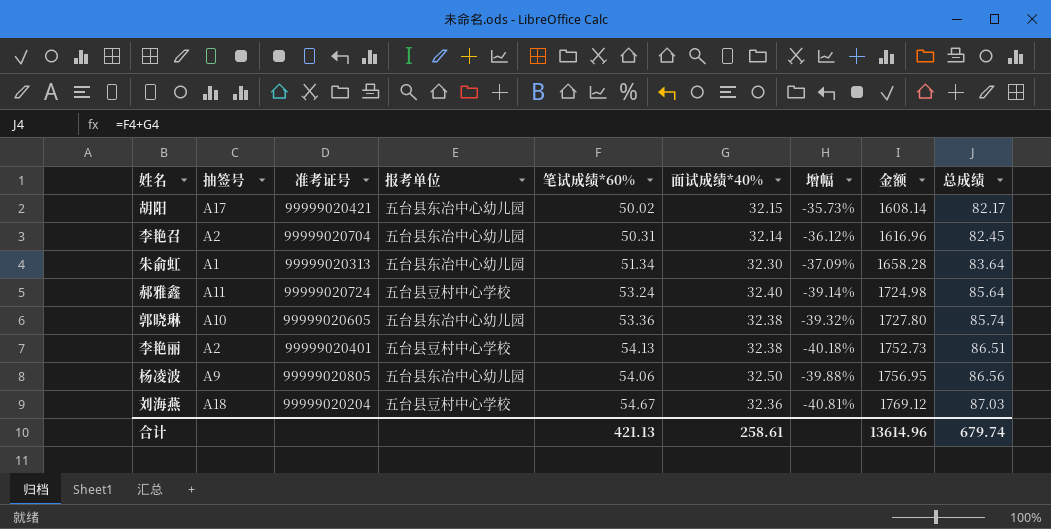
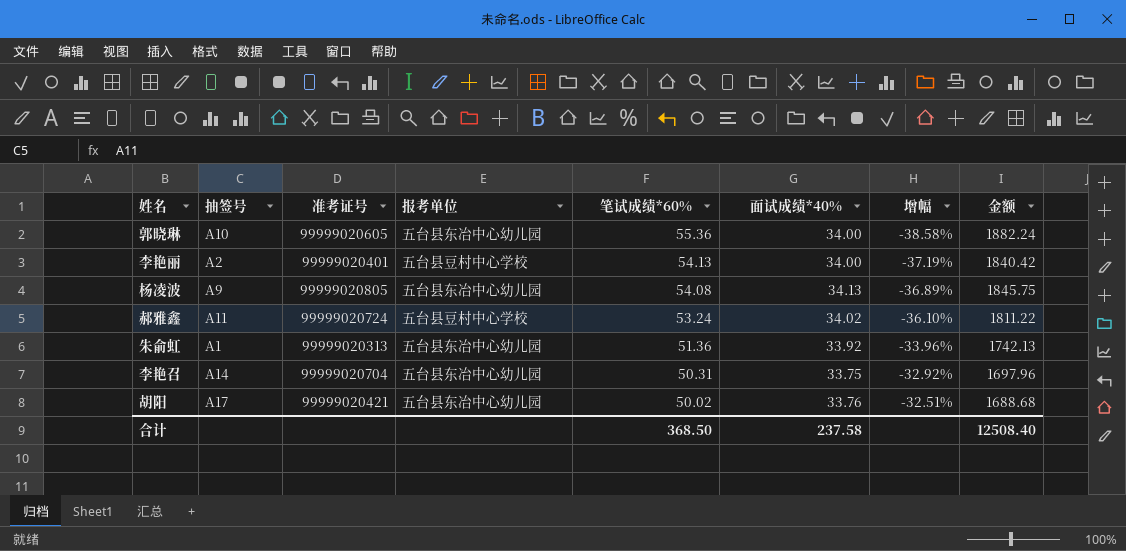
row order: 金额 ascending -> 笔试成绩*60% descending
column 总成绩 | formula: [笔试成绩*60%] + [面试成绩*40%] -> none
row 刘海燕: A18 | 99999020204 | 五台县豆村中心学校 | 54.67 | 32.36 | -40.81% | 1769.12 | 87.03 -> none
郭晓琳 | 笔试成绩*60%: 53.36 -> 55.36
郭晓琳 | 面试成绩*40%: 32.38 -> 34.00
郭晓琳 | 增幅: -39.32% -> -38.58%
郭晓琳 | 金额: 1727.80 -> 1882.24
李艳丽 | 面试成绩*40%: 32.38 -> 34.00
李艳丽 | 增幅: -40.18% -> -37.19%
李艳丽 | 金额: 1752.73 -> 1840.42
杨凌波 | 笔试成绩*60%: 54.06 -> 54.08
杨凌波 | 面试成绩*40%: 32.50 -> 34.13
杨凌波 | 增幅: -39.88% -> -36.89%
杨凌波 | 金额: 1756.95 -> 1845.75
郝雅鑫 | 面试成绩*40%: 32.40 -> 34.02
郝雅鑫 | 增幅: -39.14% -> -36.10%
郝雅鑫 | 金额: 1724.98 -> 1811.22
朱俞虹 | 笔试成绩*60%: 51.34 -> 51.36
朱俞虹 | 面试成绩*40%: 32.30 -> 33.92
朱俞虹 | 增幅: -37.09% -> -33.96%
朱俞虹 | 金额: 1658.28 -> 1742.13
李艳召 | 抽签号: A2 -> A14
李艳召 | 面试成绩*40%: 32.14 -> 33.75
李艳召 | 增幅: -36.12% -> -32.92%
李艳召 | 金额: 1616.96 -> 1697.96
胡阳 | 面试成绩*40%: 32.15 -> 33.76
胡阳 | 增幅: -35.73% -> -32.51%
胡阳 | 金额: 1608.14 -> 1688.68
合计 | 笔试成绩*60%: 421.13 -> 368.50
合计 | 面试成绩*40%: 258.61 -> 237.58
合计 | 金额: 13614.96 -> 12508.40

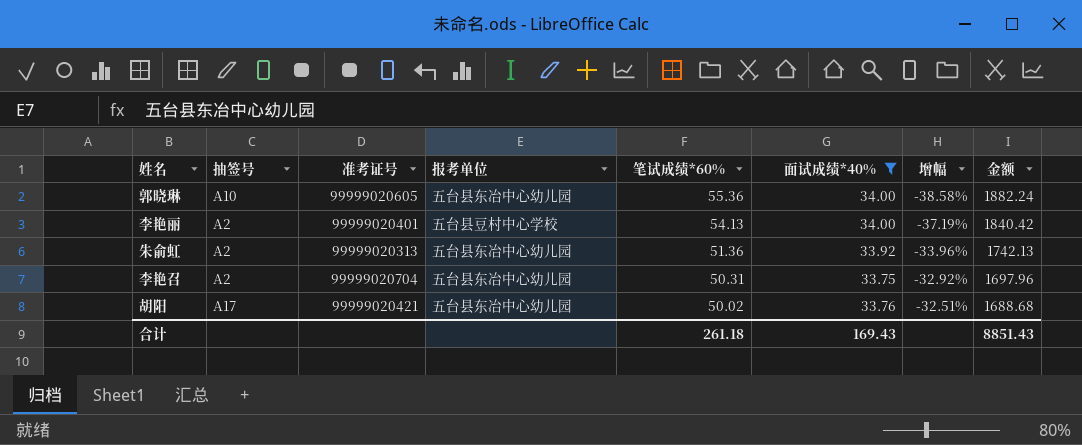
filter: none -> 面试成绩*40% <= 34.00
朱俞虹 | 抽签号: A1 -> A2
李艳召 | 抽签号: A14 -> A2
合计 | 笔试成绩*60%: 368.50 -> 261.18
合计 | 面试成绩*40%: 237.58 -> 169.43
合计 | 金额: 12508.40 -> 8851.43

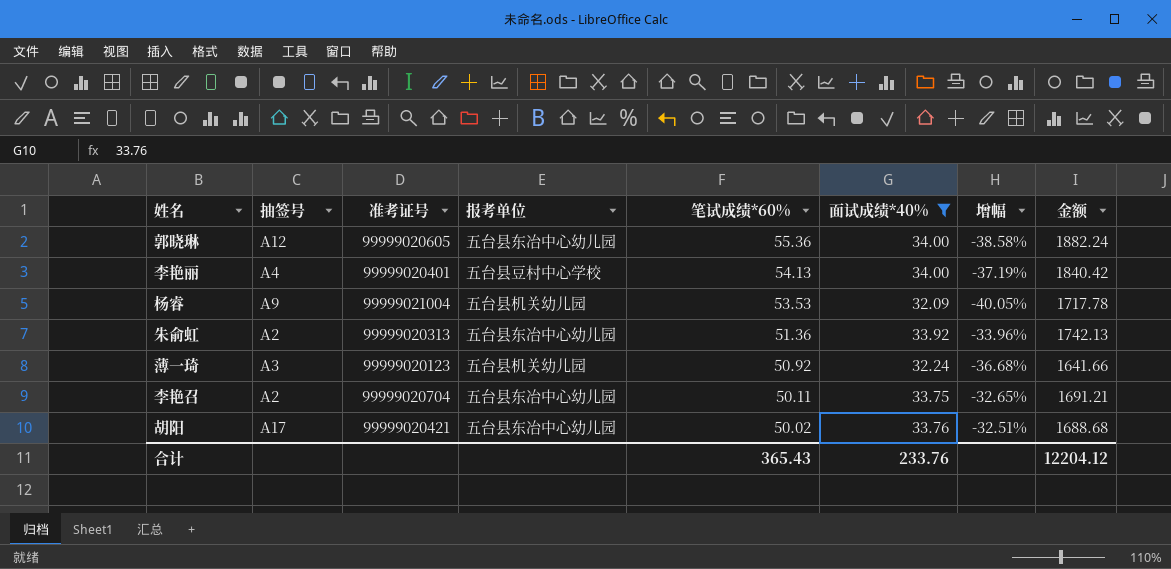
郭晓琳 | 抽签号: A10 -> A12
李艳丽 | 抽签号: A2 -> A4
row 杨睿: none -> A9 | 99999021004 | 五台县机关幼儿园 | 53.53 | 32.09 | -40.05% | 1717.78
row 薄一琦: none -> A3 | 99999020123 | 五台县机关幼儿园 | 50.92 | 32.24 | -36.68% | 1641.66
李艳召 | 笔试成绩*60%: 50.31 -> 50.11
李艳召 | 增幅: -32.92% -> -32.65%
李艳召 | 金额: 1697.96 -> 1691.21
合计 | 笔试成绩*60%: 261.18 -> 365.43
合计 | 面试成绩*40%: 169.43 -> 233.76
合计 | 金额: 8851.43 -> 12204.12

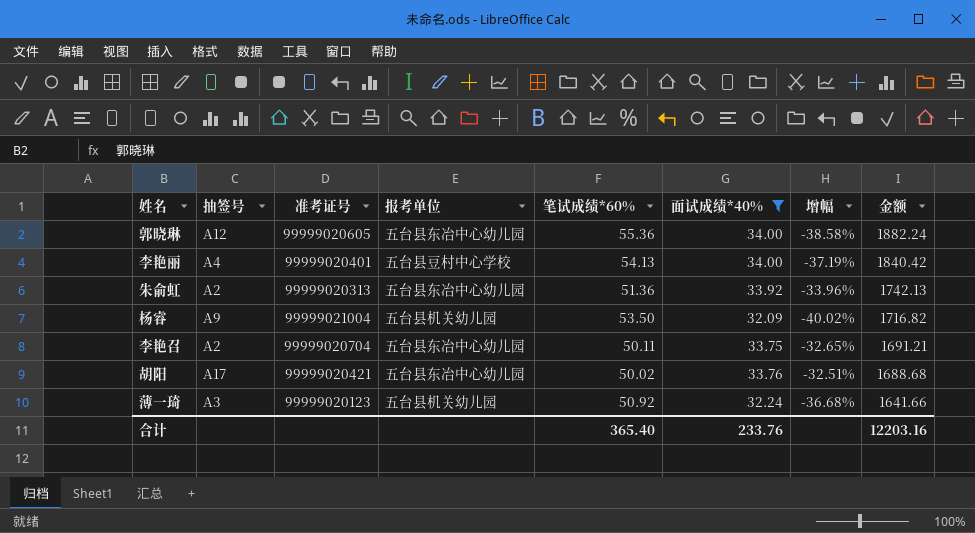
row order: 笔试成绩*60% descending -> 金额 descending
杨睿 | 笔试成绩*60%: 53.53 -> 53.50
杨睿 | 增幅: -40.05% -> -40.02%
杨睿 | 金额: 1717.78 -> 1716.82
合计 | 笔试成绩*60%: 365.43 -> 365.40
合计 | 金额: 12204.12 -> 12203.16

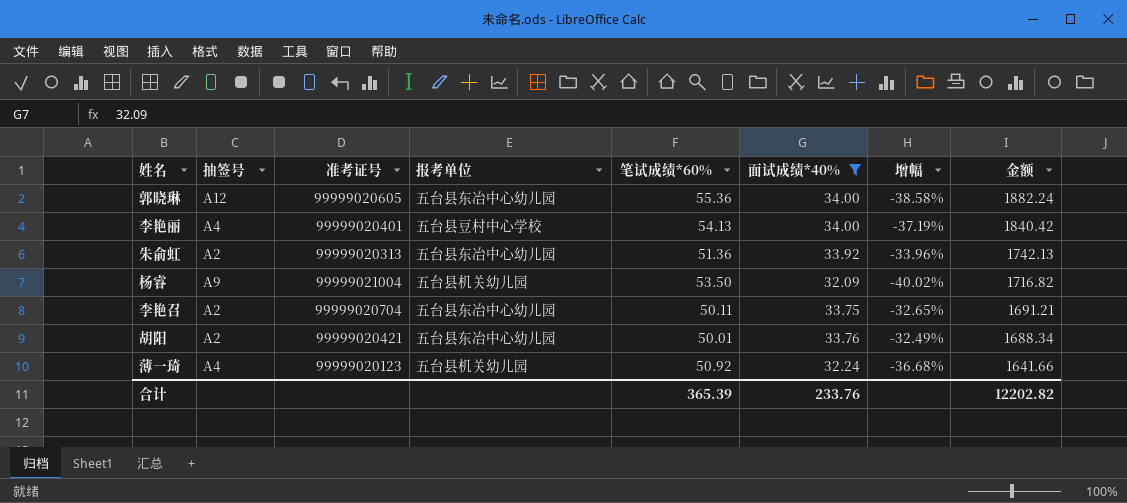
胡阳 | 抽签号: A17 -> A2
胡阳 | 笔试成绩*60%: 50.02 -> 50.01
胡阳 | 增幅: -32.51% -> -32.49%
胡阳 | 金额: 1688.68 -> 1688.34
薄一琦 | 抽签号: A3 -> A4
合计 | 笔试成绩*60%: 365.40 -> 365.39
合计 | 金额: 12203.16 -> 12202.82

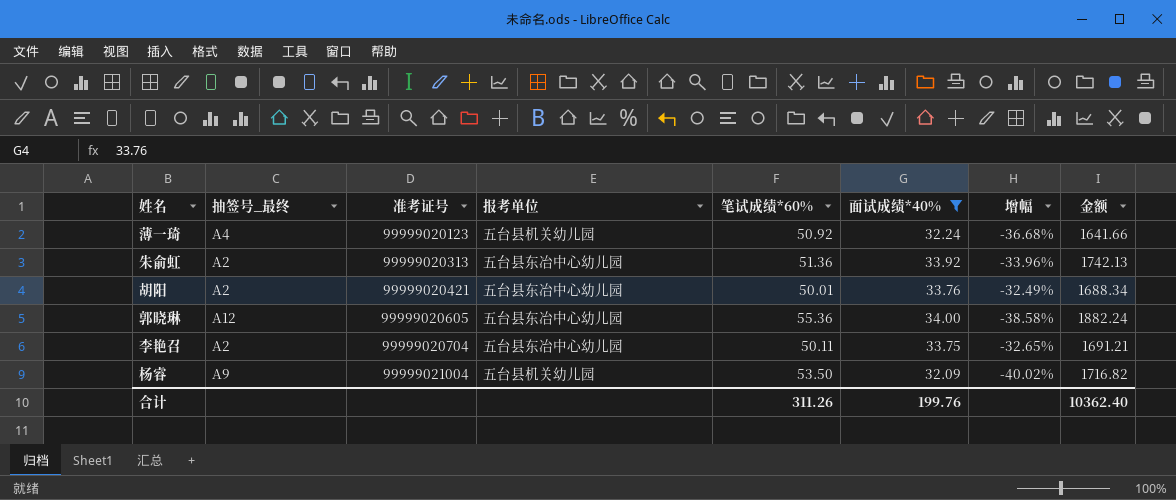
row order: 金额 descending -> 准考证号 ascending
column name: 抽签号 -> 抽签号_最终
row 李艳丽: A4 | 99999020401 | 五台县豆村中心学校 | 54.13 | 34.00 | -37.19% | 1840.42 -> none
合计 | 笔试成绩*60%: 365.39 -> 311.26
合计 | 面试成绩*40%: 233.76 -> 199.76
合计 | 金额: 12202.82 -> 10362.40

